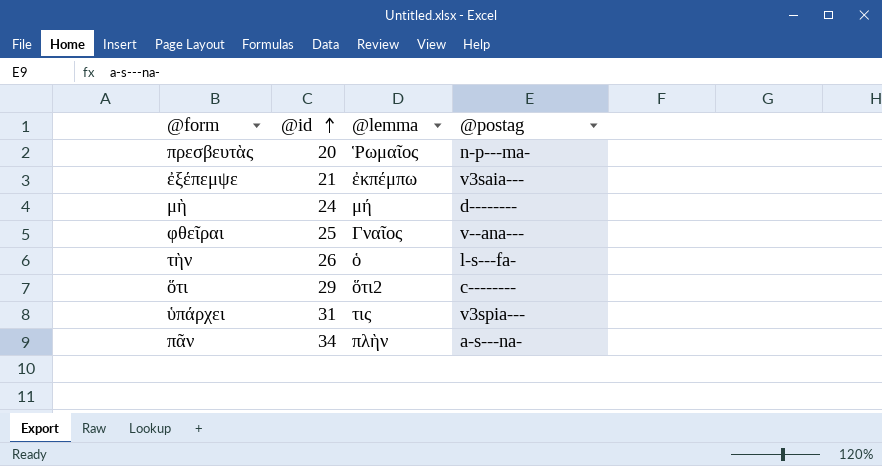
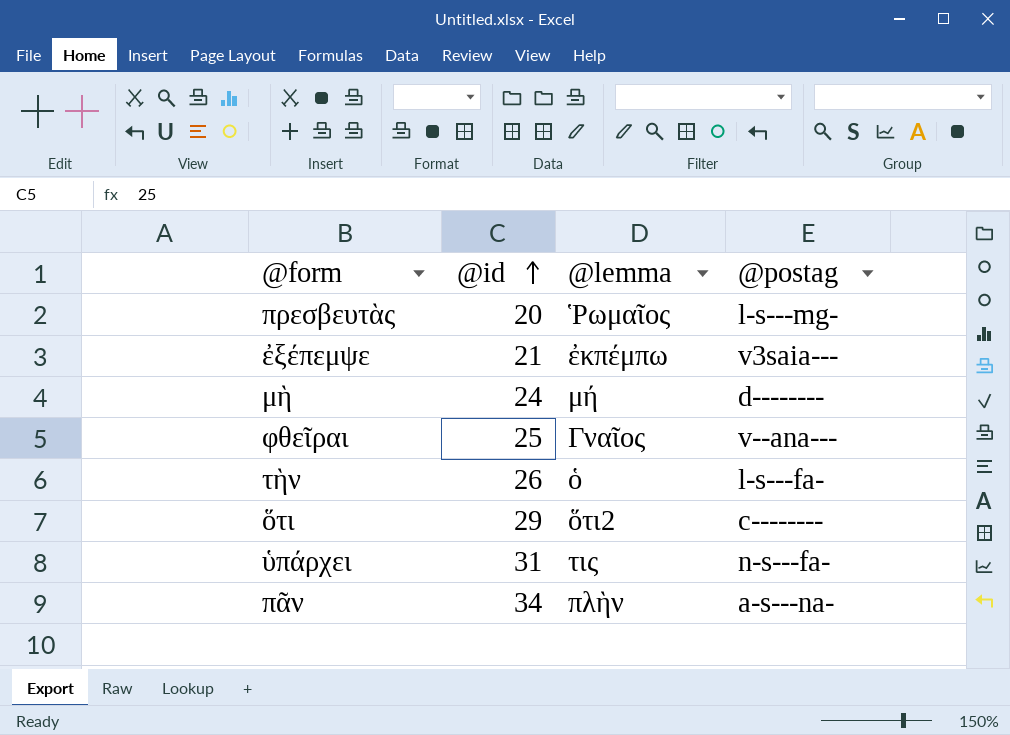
πρεσβευτὰς | @postag: n-p---ma- -> l-s---mg-
ὑπάρχει | @postag: v3spia--- -> n-s---fa-

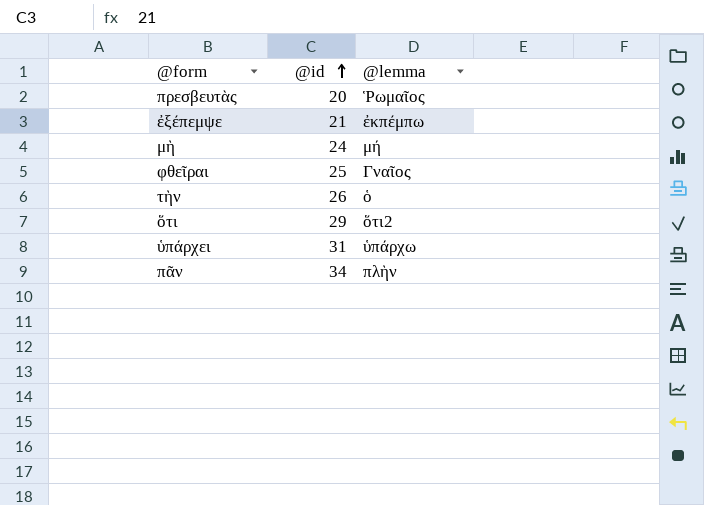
column @postag | position: 4 -> none
ὑπάρχει | @lemma: τις -> ὑπάρχω

